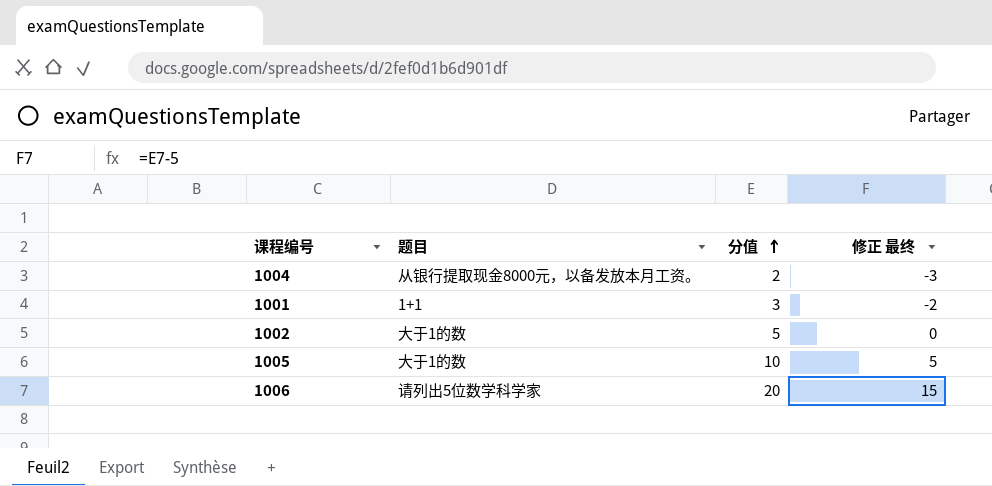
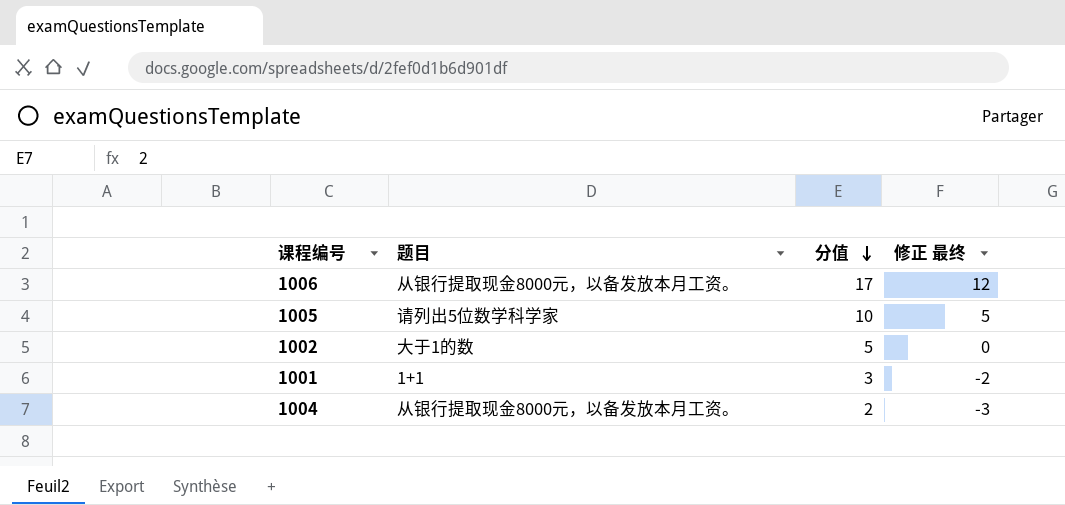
row order: 分值 ascending -> 分值 descending
1006 | 题目: 请列出5位数学科学家 -> 从银行提取现金8000元，以备发放本月工资。
1006 | 分值: 20 -> 17
1006 | 修正 最终: 15 -> 12
1005 | 题目: 大于1的数 -> 请列出5位数学科学家

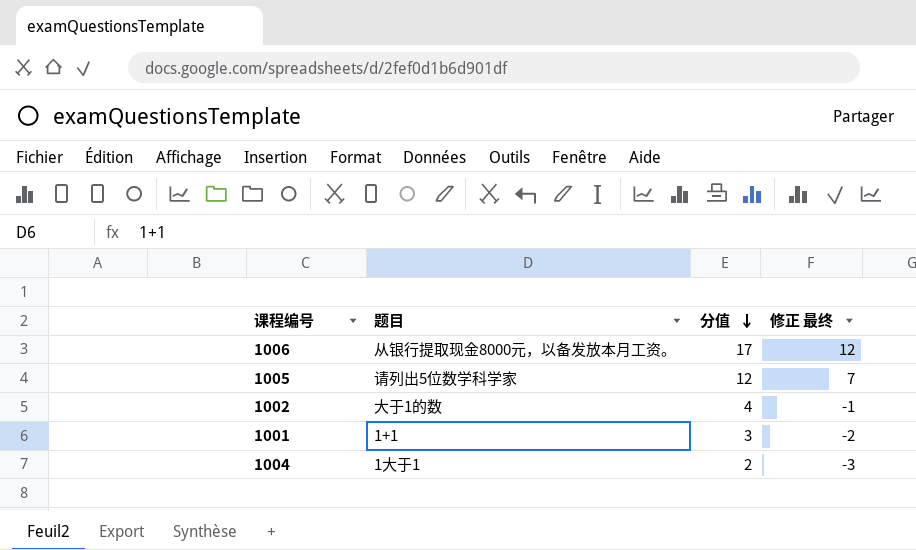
1005 | 分值: 10 -> 12
1005 | 修正 最终: 5 -> 7
1002 | 分值: 5 -> 4
1002 | 修正 最终: 0 -> -1
1004 | 题目: 从银行提取现金8000元，以备发放本月工资。 -> 1大于1

